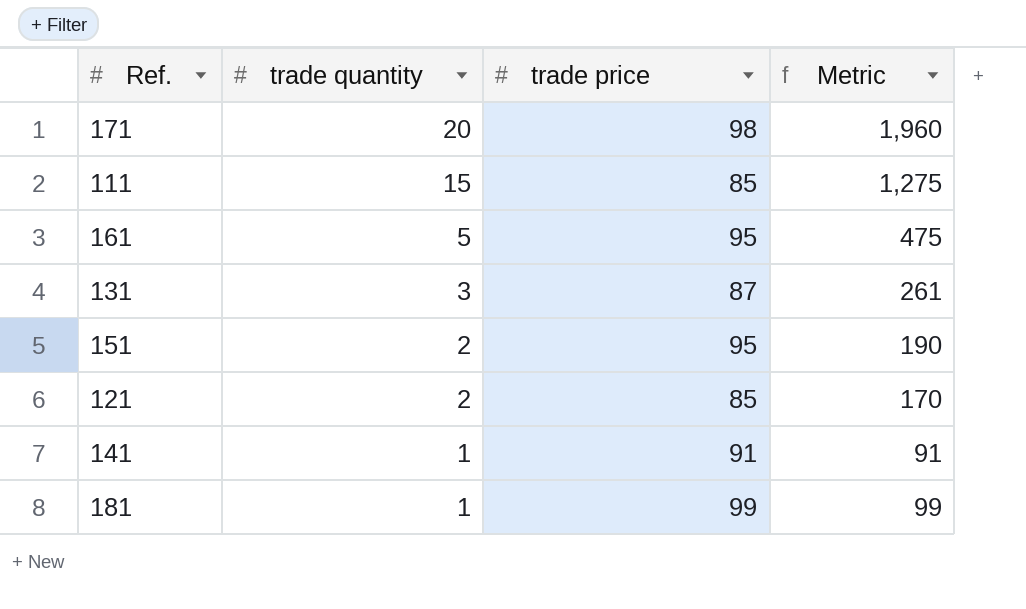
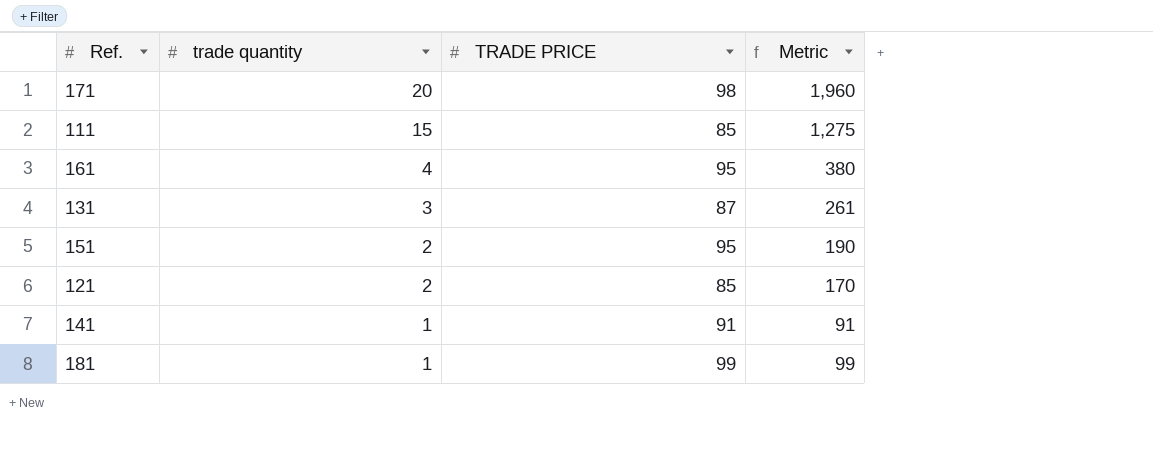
column name: trade price -> TRADE PRICE
161 | trade quantity: 5 -> 4
161 | Metric: 475 -> 380

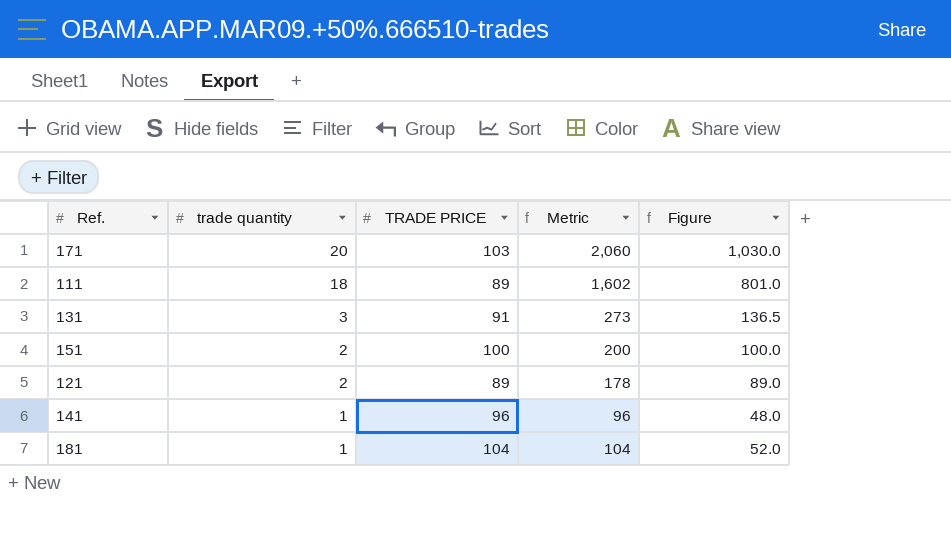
column Figure | formula: none -> [Metric] * 0.5
row 161: 4 | 95 | 380 -> none
171 | TRADE PRICE: 98 -> 103
171 | Metric: 1,960 -> 2,060
111 | trade quantity: 15 -> 18
111 | TRADE PRICE: 85 -> 89
111 | Metric: 1,275 -> 1,602
131 | TRADE PRICE: 87 -> 91
131 | Metric: 261 -> 273
151 | TRADE PRICE: 95 -> 100
151 | Metric: 190 -> 200
121 | TRADE PRICE: 85 -> 89
121 | Metric: 170 -> 178
141 | TRADE PRICE: 91 -> 96
141 | Metric: 91 -> 96
181 | TRADE PRICE: 99 -> 104
181 | Metric: 99 -> 104

